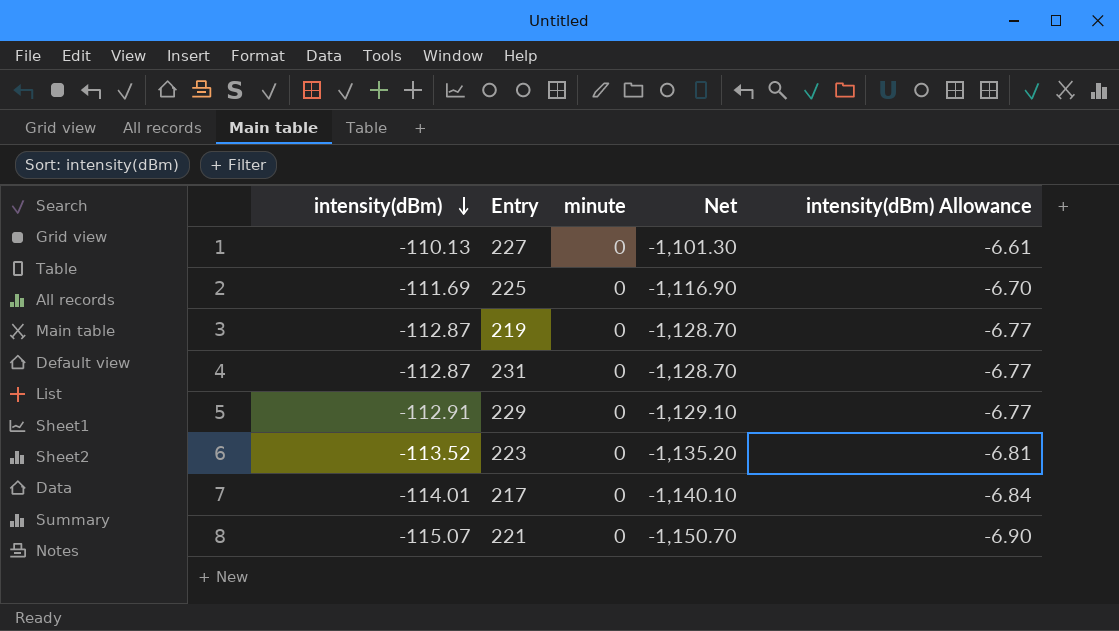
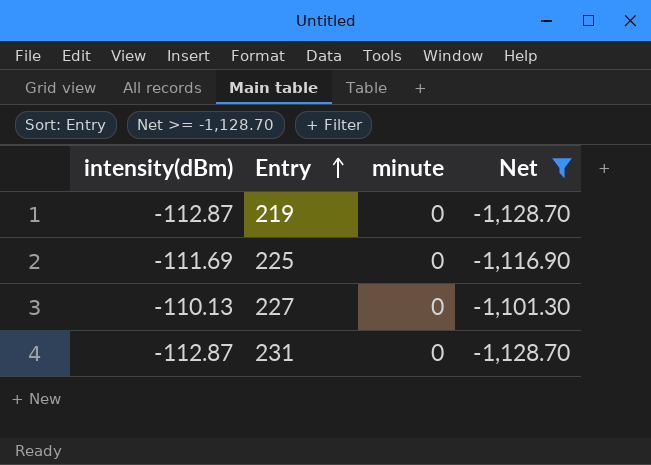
filter: none -> Net >= -1,128.70
row order: intensity(dBm) descending -> Entry ascending
column intensity(dBm) Allowance | formula: [intensity(dBm)] * 0.06 -> none

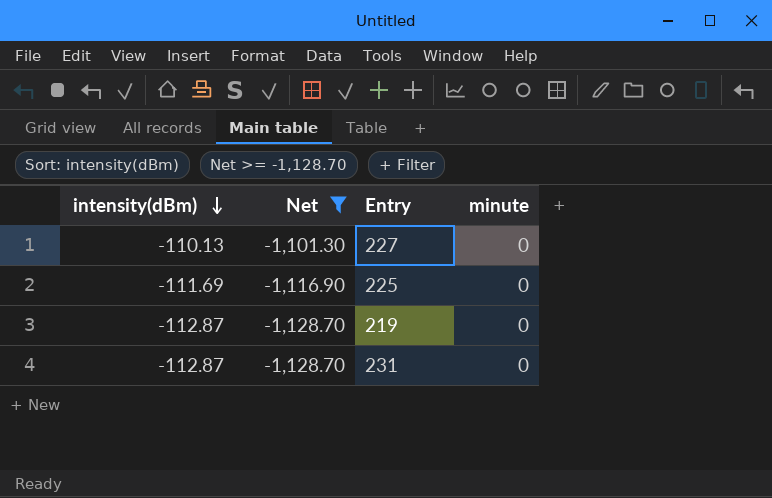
row order: Entry ascending -> intensity(dBm) descending
column Net | position: 4 -> 2

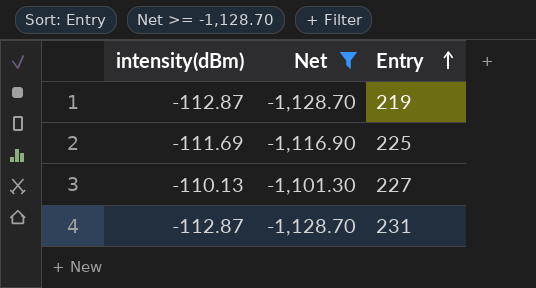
row order: intensity(dBm) descending -> Entry ascending
column minute | position: 4 -> none

